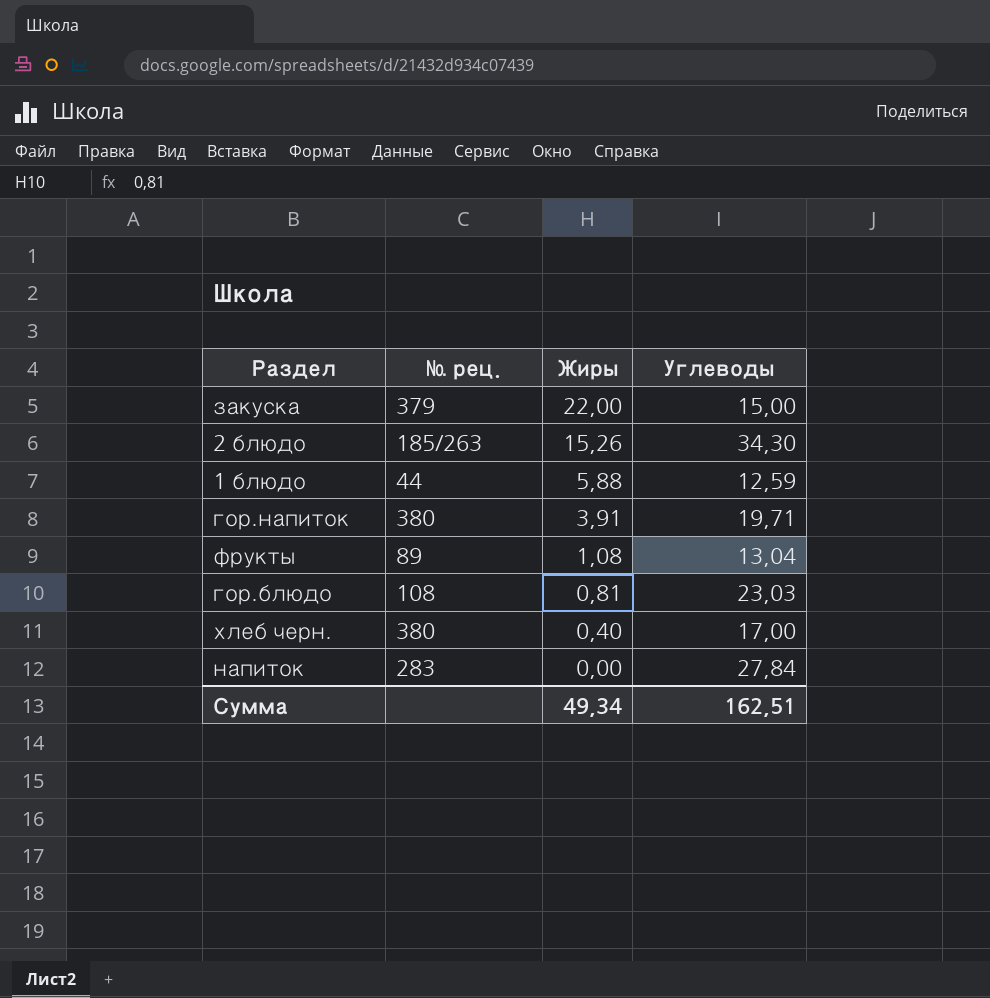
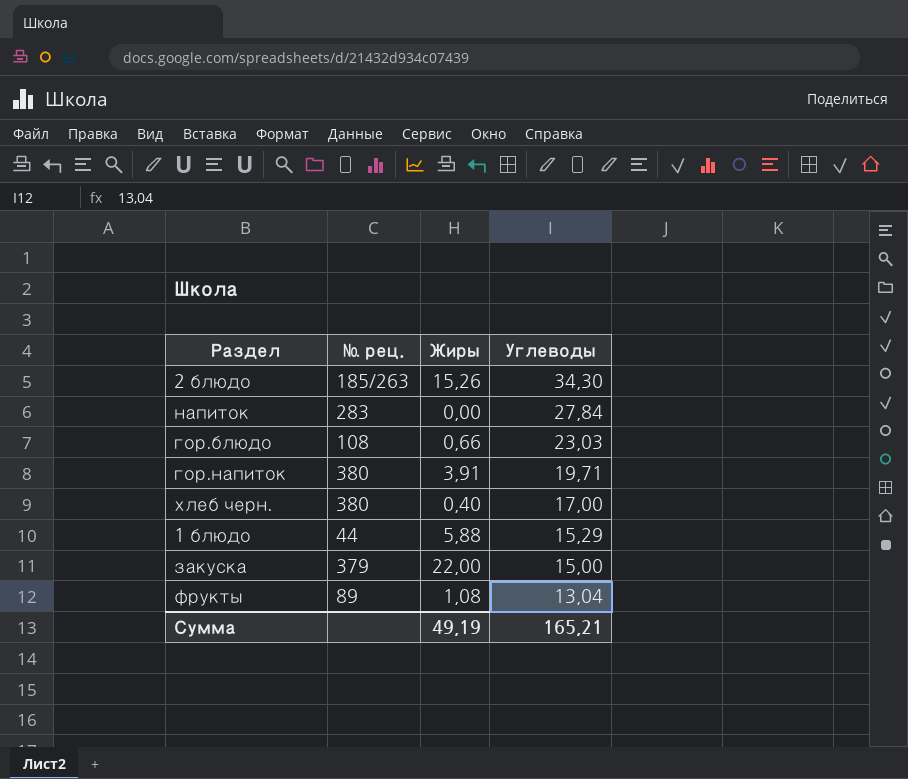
row order: Жиры descending -> Углеводы descending
гор.блюдо | Жиры: 0,81 -> 0,66
1 блюдо | Углеводы: 12,59 -> 15,29
Сумма | Жиры: 49,34 -> 49,19
Сумма | Углеводы: 162,51 -> 165,21

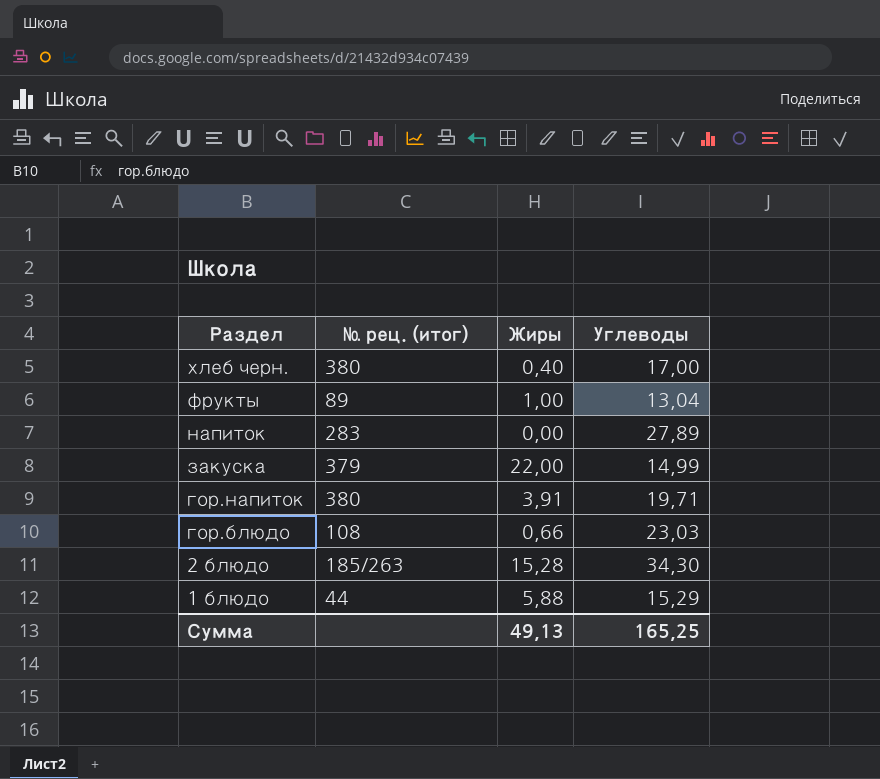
row order: Углеводы descending -> Раздел descending
column name: № рец. -> № рец. (итог)
фрукты | Жиры: 1,08 -> 1,00
напиток | Углеводы: 27,84 -> 27,89
закуска | Углеводы: 15,00 -> 14,99
2 блюдо | Жиры: 15,26 -> 15,28
Сумма | Жиры: 49,19 -> 49,13
Сумма | Углеводы: 165,21 -> 165,25

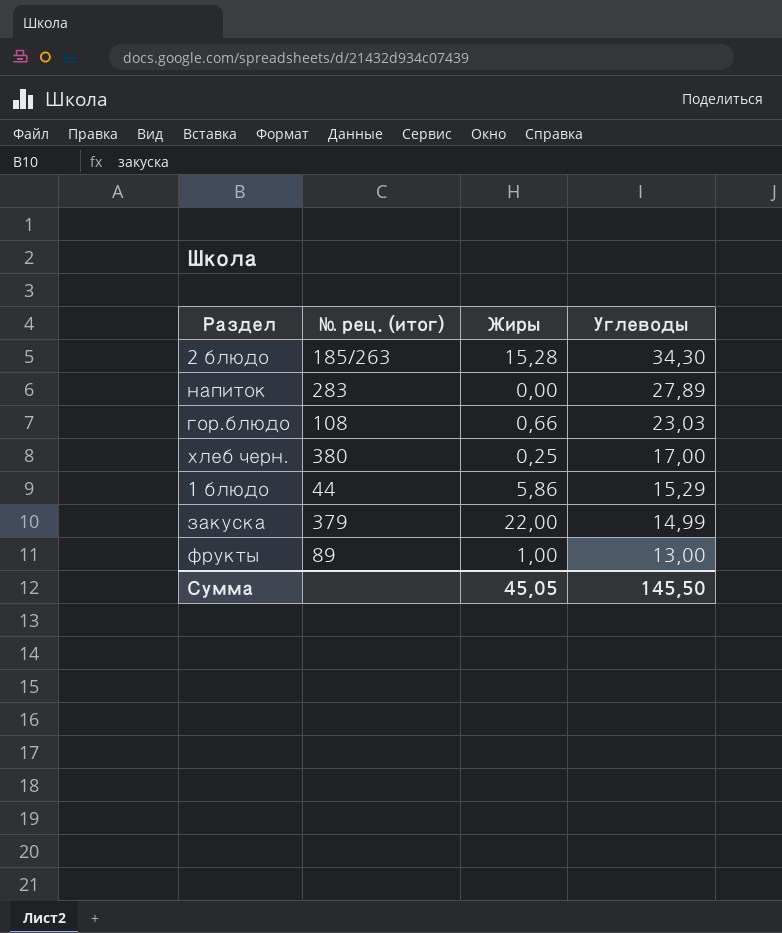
row order: Раздел descending -> Углеводы descending
row гор.напиток: 380 | 3,91 | 19,71 -> none
хлеб черн. | Жиры: 0,40 -> 0,25
1 блюдо | Жиры: 5,88 -> 5,86
фрукты | Углеводы: 13,04 -> 13,00
Сумма | Жиры: 49,13 -> 45,05
Сумма | Углеводы: 165,25 -> 145,50

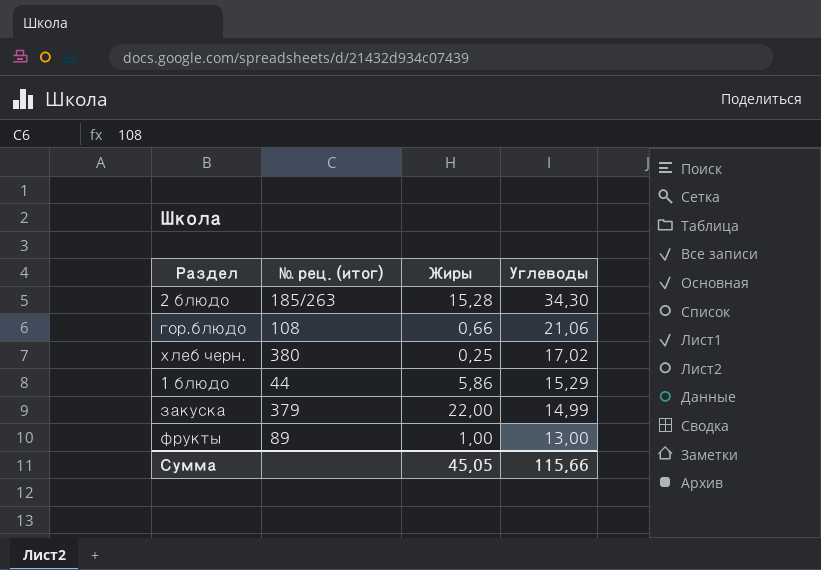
row напиток: 283 | 0,00 | 27,89 -> none
гор.блюдо | Углеводы: 23,03 -> 21,06
хлеб черн. | Углеводы: 17,00 -> 17,02
Сумма | Углеводы: 145,50 -> 115,66

